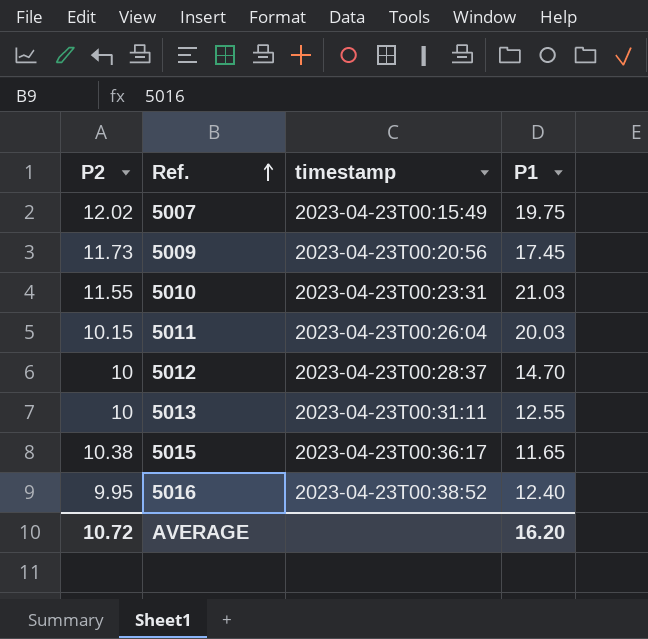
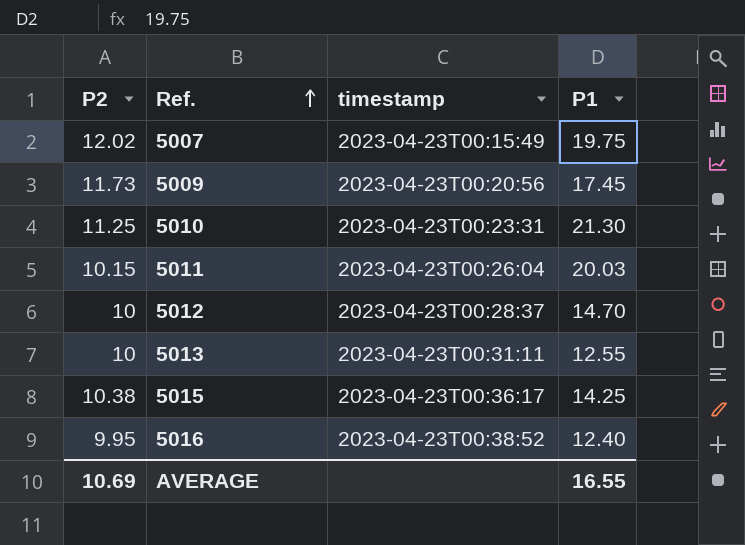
5010 | P2: 11.55 -> 11.25
5010 | P1: 21.03 -> 21.30
5015 | P1: 11.65 -> 14.25
AVERAGE | P2: 10.72 -> 10.69
AVERAGE | P1: 16.20 -> 16.55

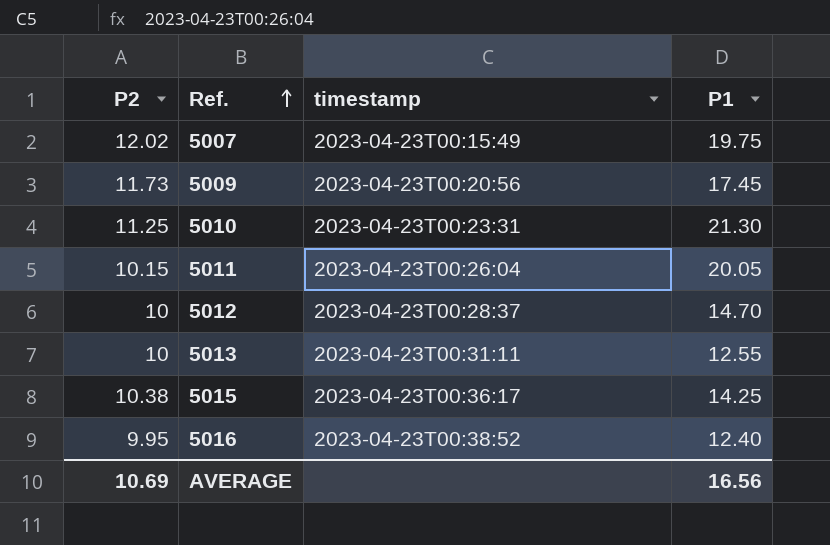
5011 | P1: 20.03 -> 20.05
AVERAGE | P1: 16.55 -> 16.56

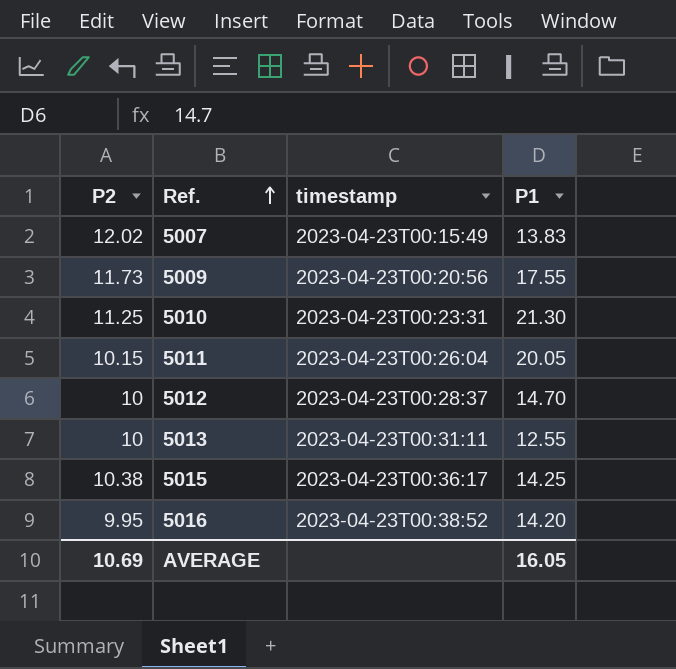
5007 | P1: 19.75 -> 13.83
5009 | P1: 17.45 -> 17.55
5016 | P1: 12.40 -> 14.20
AVERAGE | P1: 16.56 -> 16.05

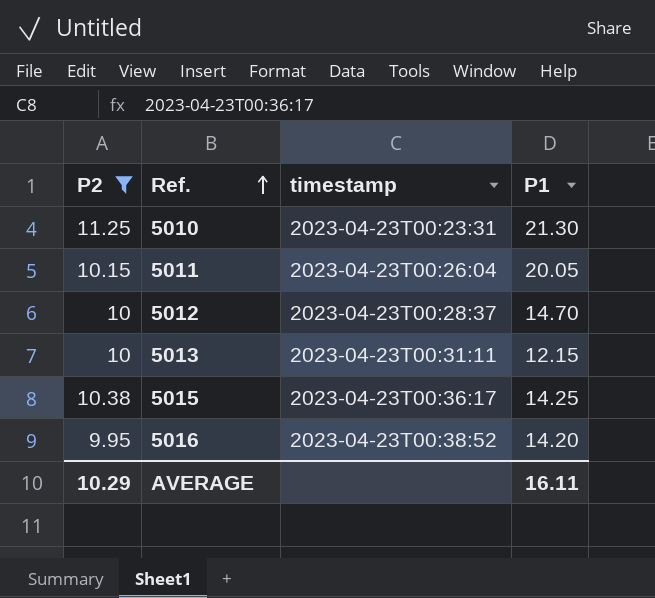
filter: none -> P2 <= 11.25
5013 | P1: 12.55 -> 12.15
AVERAGE | P2: 10.69 -> 10.29
AVERAGE | P1: 16.05 -> 16.11

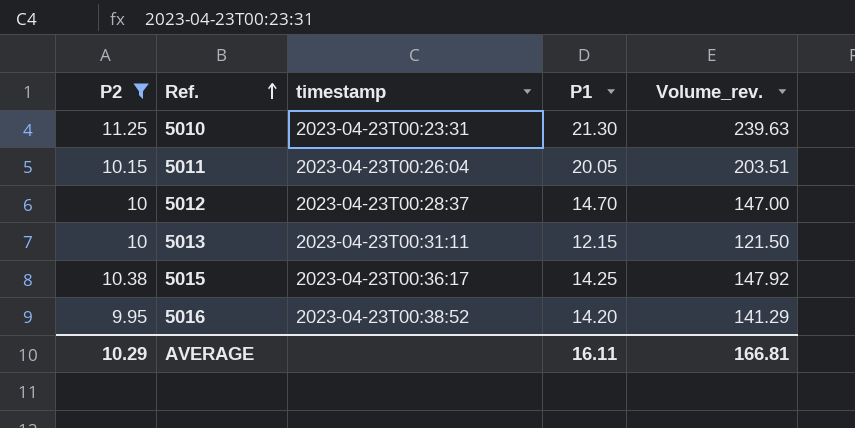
column Volume_rev. | formula: none -> [P2] * [P1]

